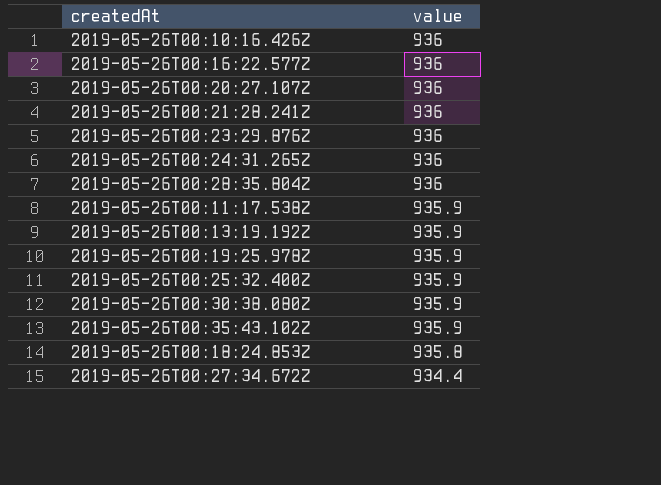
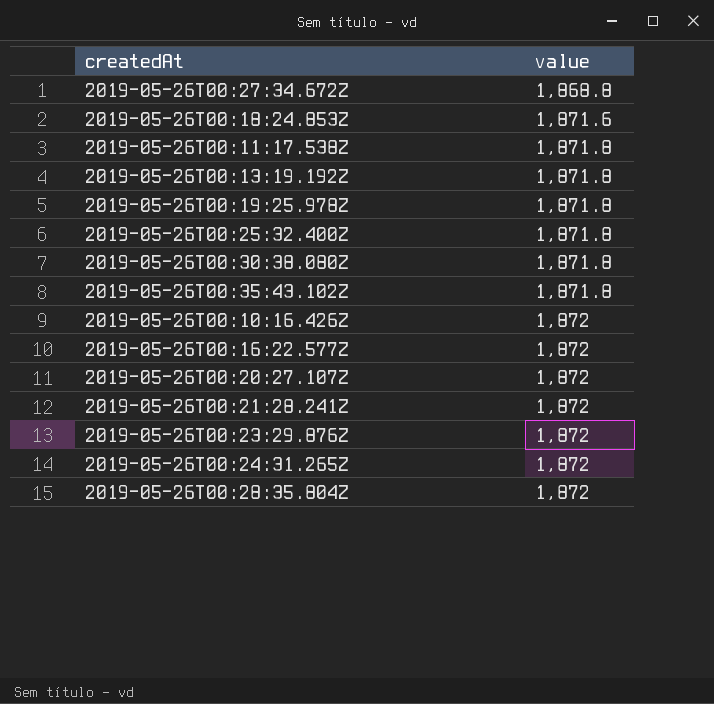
row order: value descending -> value ascending
2019-05-26T00:27:34.672Z | value: 934.4 -> 1,868.8
2019-05-26T00:18:24.853Z | value: 935.8 -> 1,871.6
2019-05-26T00:11:17.538Z | value: 935.9 -> 1,871.8
2019-05-26T00:13:19.192Z | value: 935.9 -> 1,871.8
2019-05-26T00:19:25.978Z | value: 935.9 -> 1,871.8
2019-05-26T00:25:32.400Z | value: 935.9 -> 1,871.8
2019-05-26T00:30:38.080Z | value: 935.9 -> 1,871.8
2019-05-26T00:35:43.102Z | value: 935.9 -> 1,871.8
2019-05-26T00:10:16.426Z | value: 936 -> 1,872
2019-05-26T00:16:22.577Z | value: 936 -> 1,872
2019-05-26T00:20:27.107Z | value: 936 -> 1,872
2019-05-26T00:21:28.241Z | value: 936 -> 1,872
2019-05-26T00:23:29.876Z | value: 936 -> 1,872
2019-05-26T00:24:31.265Z | value: 936 -> 1,872
2019-05-26T00:28:35.804Z | value: 936 -> 1,872

